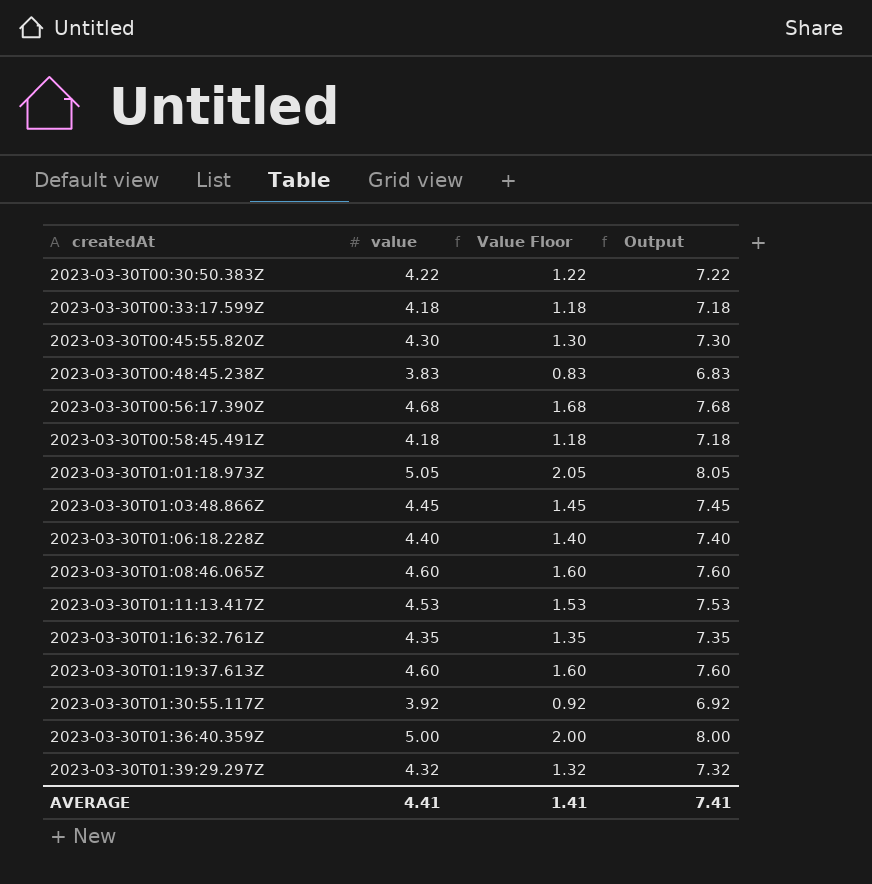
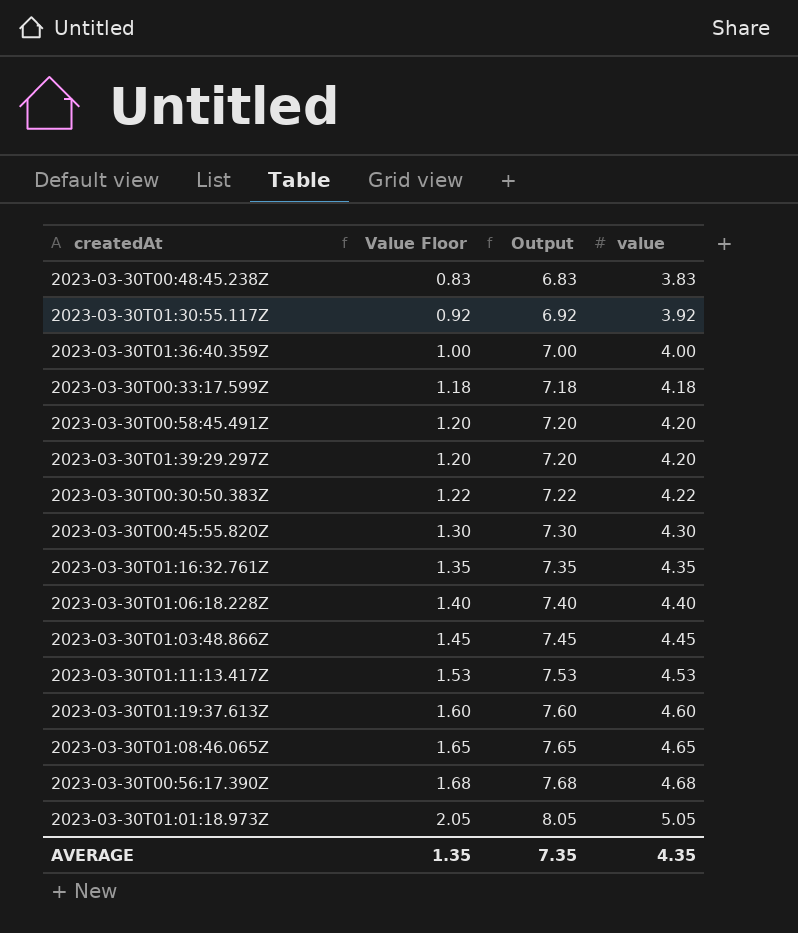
row order: createdAt ascending -> Value Floor ascending
column value | position: 2 -> 4
2023-03-30T01:36:40.359Z | Value Floor: 2.00 -> 1.00
2023-03-30T01:36:40.359Z | Output: 8.00 -> 7.00
2023-03-30T01:36:40.359Z | value: 5.00 -> 4.00
2023-03-30T00:58:45.491Z | Value Floor: 1.18 -> 1.20
2023-03-30T00:58:45.491Z | Output: 7.18 -> 7.20
2023-03-30T00:58:45.491Z | value: 4.18 -> 4.20
2023-03-30T01:39:29.297Z | Value Floor: 1.32 -> 1.20
2023-03-30T01:39:29.297Z | Output: 7.32 -> 7.20
2023-03-30T01:39:29.297Z | value: 4.32 -> 4.20
2023-03-30T01:08:46.065Z | Value Floor: 1.60 -> 1.65
2023-03-30T01:08:46.065Z | Output: 7.60 -> 7.65
2023-03-30T01:08:46.065Z | value: 4.60 -> 4.65
AVERAGE | Value Floor: 1.41 -> 1.35
AVERAGE | Output: 7.41 -> 7.35
AVERAGE | value: 4.41 -> 4.35

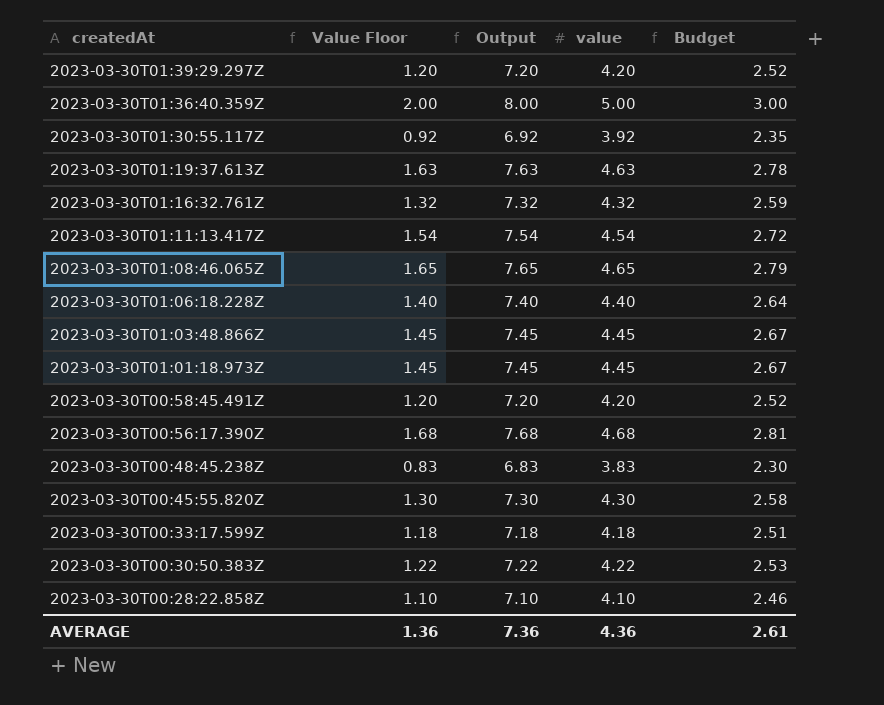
row order: Value Floor ascending -> createdAt descending
column Budget | formula: none -> [value] * 0.6
2023-03-30T01:36:40.359Z | Value Floor: 1.00 -> 2.00
2023-03-30T01:36:40.359Z | Output: 7.00 -> 8.00
2023-03-30T01:36:40.359Z | value: 4.00 -> 5.00
2023-03-30T01:19:37.613Z | Value Floor: 1.60 -> 1.63
2023-03-30T01:19:37.613Z | Output: 7.60 -> 7.63
2023-03-30T01:19:37.613Z | value: 4.60 -> 4.63
2023-03-30T01:16:32.761Z | Value Floor: 1.35 -> 1.32
2023-03-30T01:16:32.761Z | Output: 7.35 -> 7.32
2023-03-30T01:16:32.761Z | value: 4.35 -> 4.32
2023-03-30T01:11:13.417Z | Value Floor: 1.53 -> 1.54
2023-03-30T01:11:13.417Z | Output: 7.53 -> 7.54
2023-03-30T01:11:13.417Z | value: 4.53 -> 4.54
2023-03-30T01:01:18.973Z | Value Floor: 2.05 -> 1.45
2023-03-30T01:01:18.973Z | Output: 8.05 -> 7.45
2023-03-30T01:01:18.973Z | value: 5.05 -> 4.45
row 2023-03-30T00:28:22.858Z: none -> 1.10 | 7.10 | 4.10 | 2.46
AVERAGE | Value Floor: 1.35 -> 1.36
AVERAGE | Output: 7.35 -> 7.36
AVERAGE | value: 4.35 -> 4.36

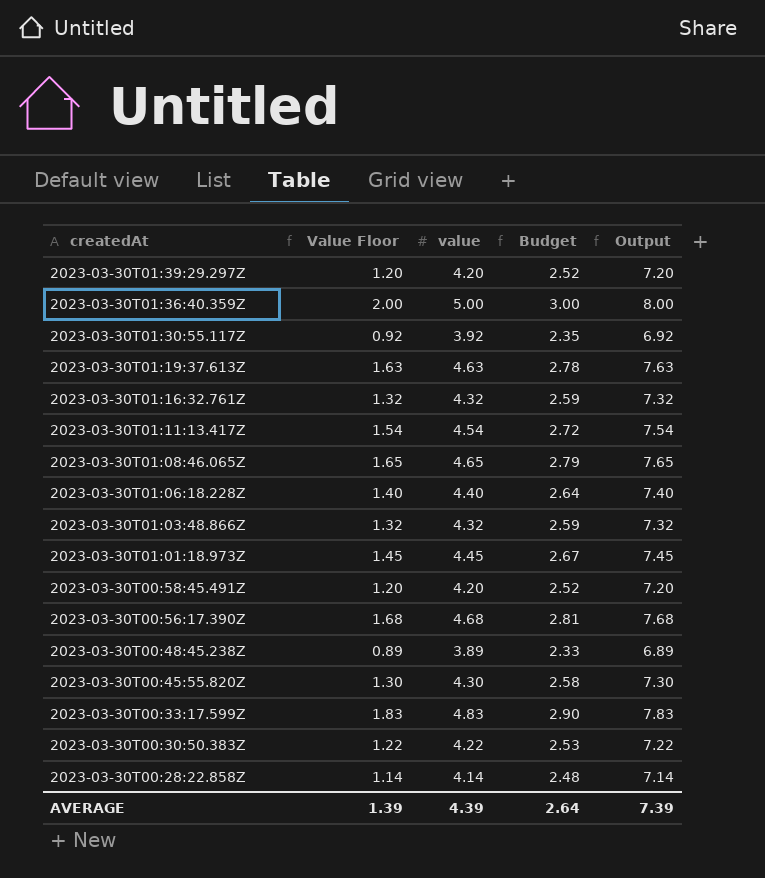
column Output | position: 3 -> 5
2023-03-30T01:03:48.866Z | Value Floor: 1.45 -> 1.32
2023-03-30T01:03:48.866Z | value: 4.45 -> 4.32
2023-03-30T01:03:48.866Z | Budget: 2.67 -> 2.59
2023-03-30T01:03:48.866Z | Output: 7.45 -> 7.32
2023-03-30T00:48:45.238Z | Value Floor: 0.83 -> 0.89
2023-03-30T00:48:45.238Z | value: 3.83 -> 3.89
2023-03-30T00:48:45.238Z | Budget: 2.30 -> 2.33
2023-03-30T00:48:45.238Z | Output: 6.83 -> 6.89
2023-03-30T00:33:17.599Z | Value Floor: 1.18 -> 1.83
2023-03-30T00:33:17.599Z | value: 4.18 -> 4.83
2023-03-30T00:33:17.599Z | Budget: 2.51 -> 2.90
2023-03-30T00:33:17.599Z | Output: 7.18 -> 7.83
2023-03-30T00:28:22.858Z | Value Floor: 1.10 -> 1.14
2023-03-30T00:28:22.858Z | value: 4.10 -> 4.14
2023-03-30T00:28:22.858Z | Budget: 2.46 -> 2.48
2023-03-30T00:28:22.858Z | Output: 7.10 -> 7.14
AVERAGE | Value Floor: 1.36 -> 1.39
AVERAGE | value: 4.36 -> 4.39
AVERAGE | Budget: 2.61 -> 2.64
AVERAGE | Output: 7.36 -> 7.39

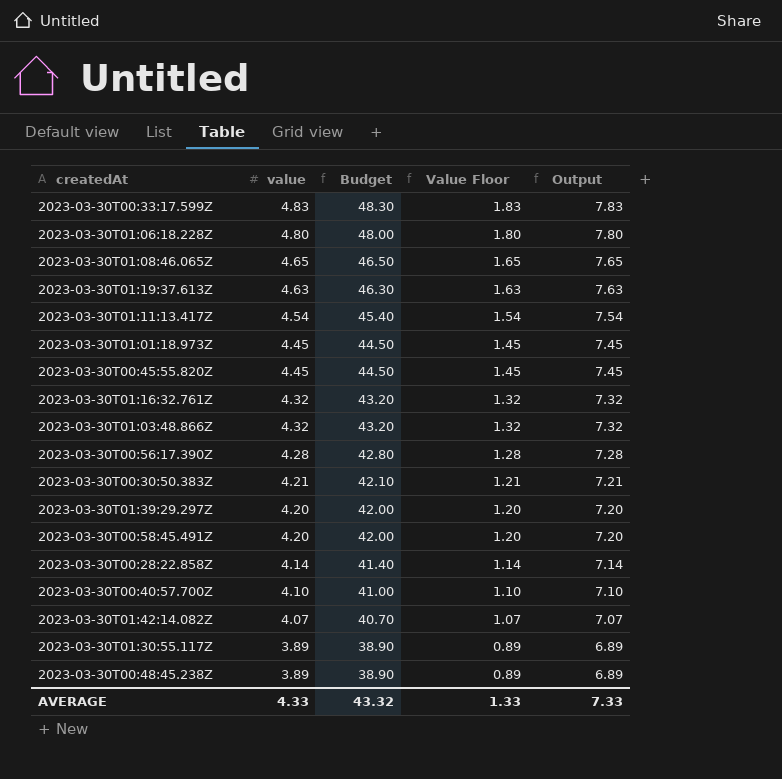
row order: createdAt descending -> value descending
column Budget | formula: [value] * 0.6 -> [value] * 10
column Value Floor | position: 2 -> 4
row 2023-03-30T01:36:40.359Z: 2.00 | 5.00 | 3.00 | 8.00 -> none
2023-03-30T01:06:18.228Z | value: 4.40 -> 4.80
2023-03-30T01:06:18.228Z | Value Floor: 1.40 -> 1.80
2023-03-30T01:06:18.228Z | Output: 7.40 -> 7.80
2023-03-30T00:45:55.820Z | value: 4.30 -> 4.45
2023-03-30T00:45:55.820Z | Value Floor: 1.30 -> 1.45
2023-03-30T00:45:55.820Z | Output: 7.30 -> 7.45
2023-03-30T00:56:17.390Z | value: 4.68 -> 4.28
2023-03-30T00:56:17.390Z | Value Floor: 1.68 -> 1.28
2023-03-30T00:56:17.390Z | Output: 7.68 -> 7.28
2023-03-30T00:30:50.383Z | value: 4.22 -> 4.21
2023-03-30T00:30:50.383Z | Value Floor: 1.22 -> 1.21
2023-03-30T00:30:50.383Z | Output: 7.22 -> 7.21
row 2023-03-30T00:40:57.700Z: none -> 4.10 | 41.00 | 1.10 | 7.10
row 2023-03-30T01:42:14.082Z: none -> 4.07 | 40.70 | 1.07 | 7.07
2023-03-30T01:30:55.117Z | value: 3.92 -> 3.89
2023-03-30T01:30:55.117Z | Value Floor: 0.92 -> 0.89
2023-03-30T01:30:55.117Z | Output: 6.92 -> 6.89
AVERAGE | value: 4.39 -> 4.33
AVERAGE | Budget: 2.64 -> 43.32
AVERAGE | Value Floor: 1.39 -> 1.33
AVERAGE | Output: 7.39 -> 7.33

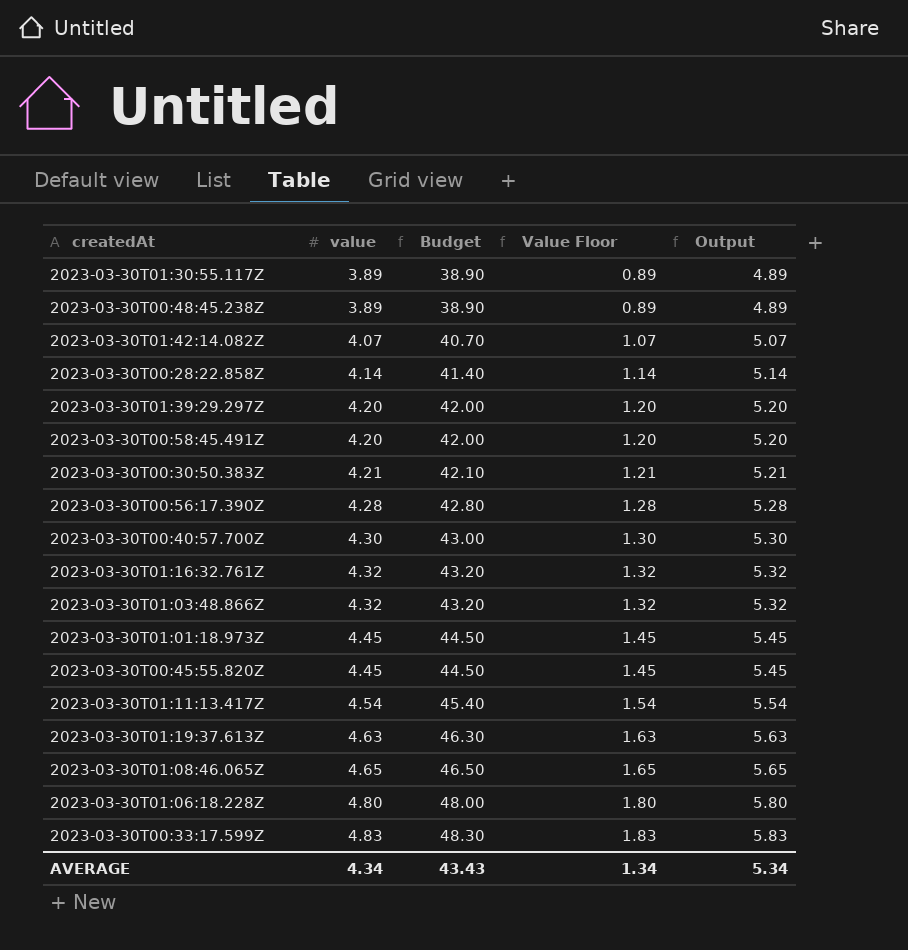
row order: value descending -> value ascending
column Output | formula: [value] + 3 -> [value] + 1
2023-03-30T00:40:57.700Z | value: 4.10 -> 4.30
2023-03-30T00:40:57.700Z | Budget: 41.00 -> 43.00
2023-03-30T00:40:57.700Z | Value Floor: 1.10 -> 1.30
AVERAGE | value: 4.33 -> 4.34
AVERAGE | Budget: 43.32 -> 43.43
AVERAGE | Value Floor: 1.33 -> 1.34
AVERAGE | Output: 7.33 -> 5.34

